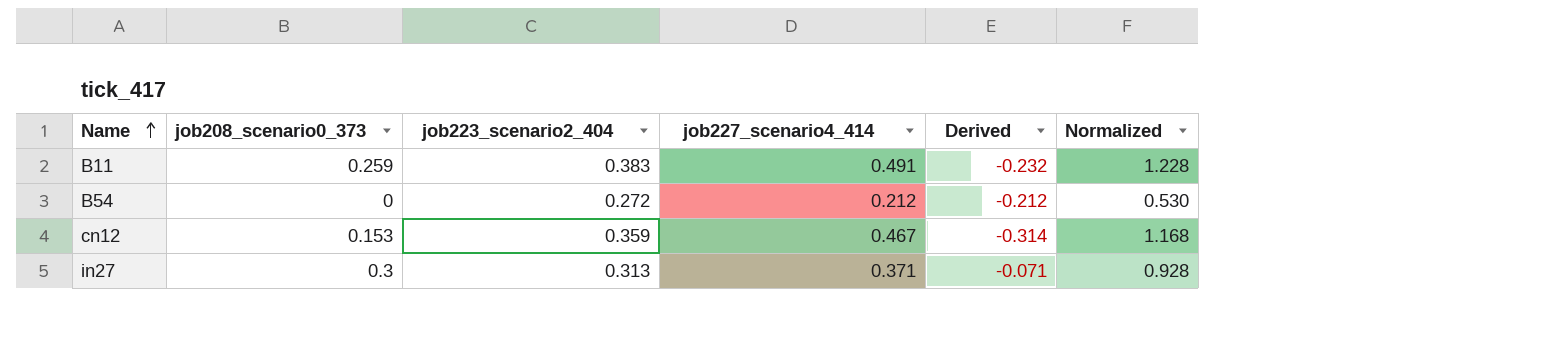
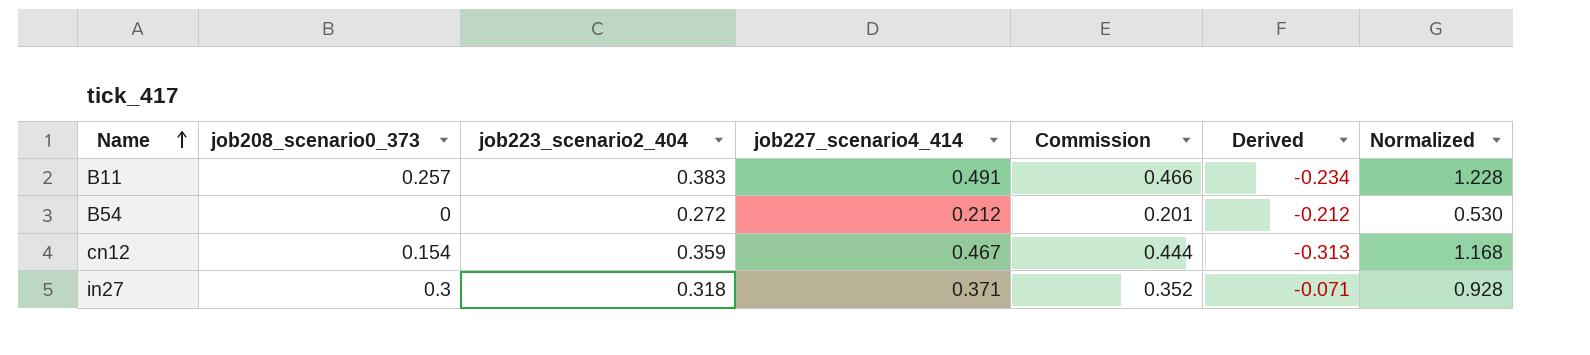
column Commission | formula: none -> [job227_scenario4_414] * 0.95
B11 | job208_scenario0_373: 0.259 -> 0.257
B11 | Derived: -0.232 -> -0.234
cn12 | job208_scenario0_373: 0.153 -> 0.154
cn12 | Derived: -0.314 -> -0.313
in27 | job223_scenario2_404: 0.313 -> 0.318

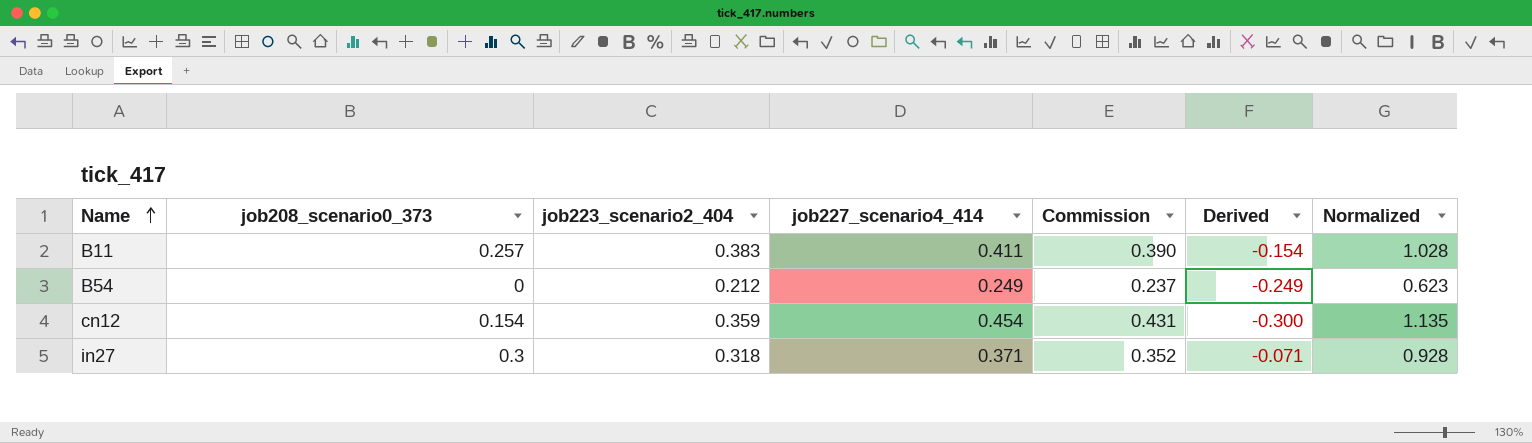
B11 | job227_scenario4_414: 0.491 -> 0.411
B11 | Commission: 0.466 -> 0.390
B11 | Derived: -0.234 -> -0.154
B11 | Normalized: 1.228 -> 1.028
B54 | job223_scenario2_404: 0.272 -> 0.212
B54 | job227_scenario4_414: 0.212 -> 0.249
B54 | Commission: 0.201 -> 0.237
B54 | Derived: -0.212 -> -0.249
B54 | Normalized: 0.530 -> 0.623
cn12 | job227_scenario4_414: 0.467 -> 0.454
cn12 | Commission: 0.444 -> 0.431
cn12 | Derived: -0.313 -> -0.300
cn12 | Normalized: 1.168 -> 1.135

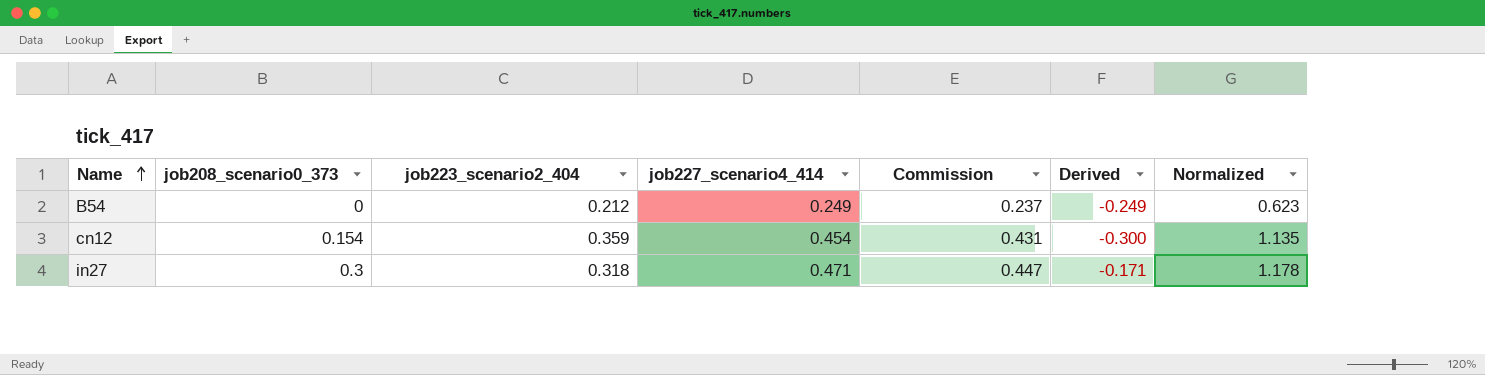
row B11: 0.257 | 0.383 | 0.411 | 0.390 | -0.154 | 1.028 -> none
in27 | job227_scenario4_414: 0.371 -> 0.471
in27 | Commission: 0.352 -> 0.447
in27 | Derived: -0.071 -> -0.171
in27 | Normalized: 0.928 -> 1.178

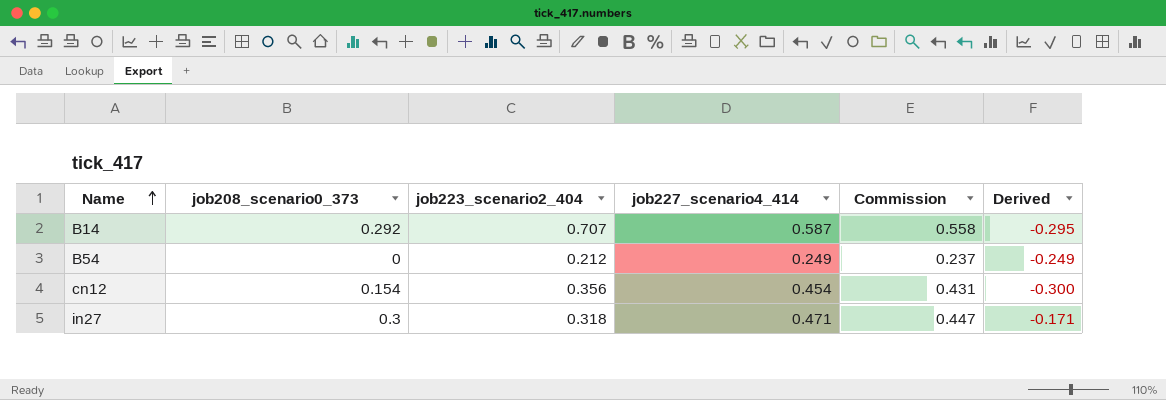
column Normalized | formula: [job227_scenario4_414] * 2.5 -> none
row B14: none -> 0.292 | 0.707 | 0.587 | 0.558 | -0.295
cn12 | job223_scenario2_404: 0.359 -> 0.356

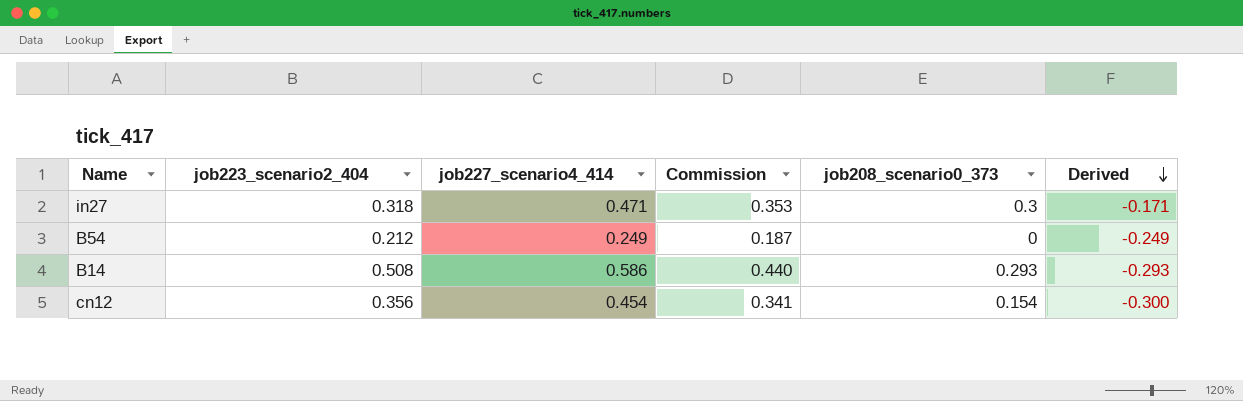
row order: Name ascending -> Derived descending
column Commission | formula: [job227_scenario4_414] * 0.95 -> [job227_scenario4_414] * 0.75
column job208_scenario0_373 | position: 2 -> 5
B14 | job223_scenario2_404: 0.707 -> 0.508
B14 | job227_scenario4_414: 0.587 -> 0.586
B14 | job208_scenario0_373: 0.292 -> 0.293
B14 | Derived: -0.295 -> -0.293

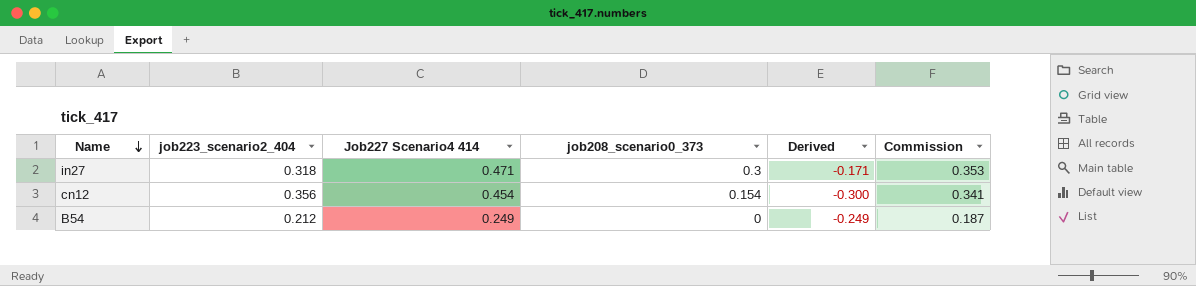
row order: Derived descending -> Name descending
column name: job227_scenario4_414 -> Job227 Scenario4 414
column Commission | position: 4 -> 6
row B14: 0.508 | 0.586 | 0.440 | 0.293 | -0.293 -> none

